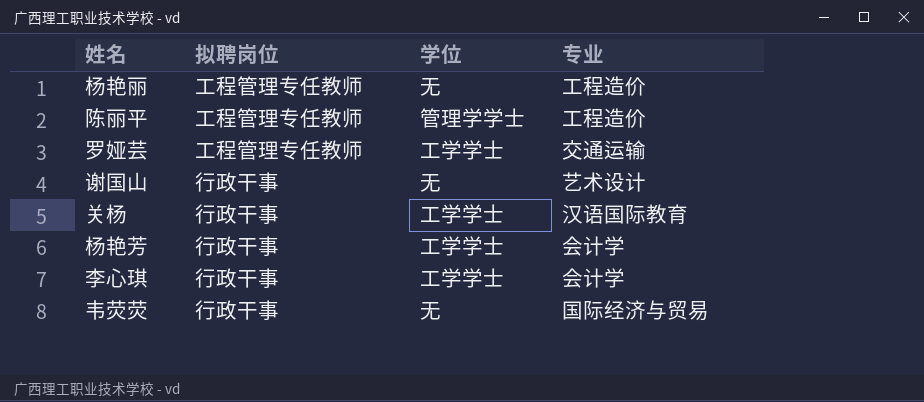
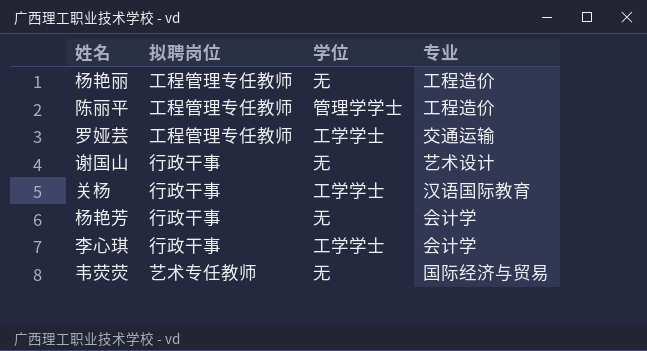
杨艳芳 | 学位: 工学学士 -> 无
韦荧荧 | 拟聘岗位: 行政干事 -> 艺术专任教师

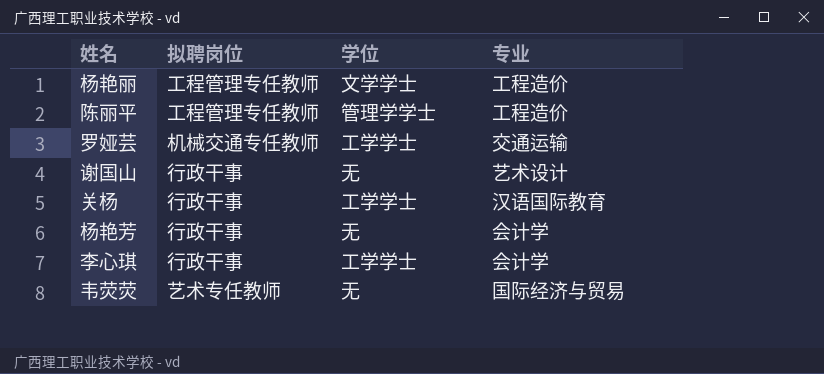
杨艳丽 | 学位: 无 -> 文学学士
罗娅芸 | 拟聘岗位: 工程管理专任教师 -> 机械交通专任教师

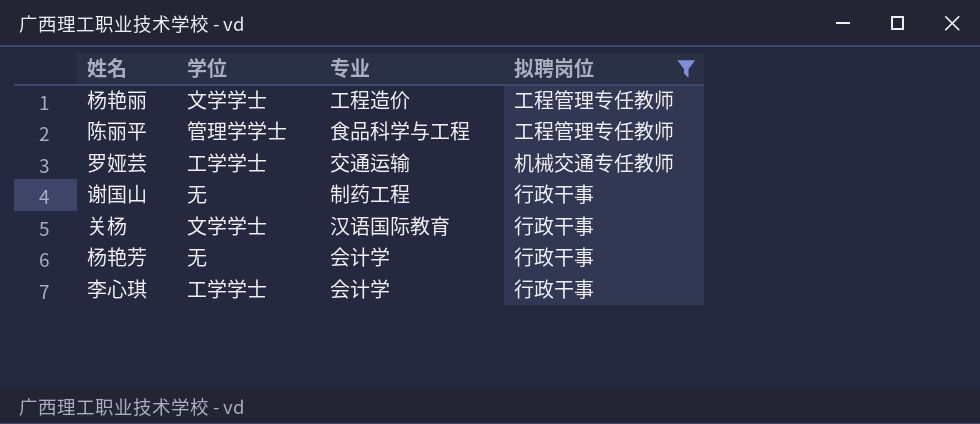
filter: none -> 拟聘岗位 != 艺术专任教师
column 拟聘岗位 | position: 2 -> 4
陈丽平 | 专业: 工程造价 -> 食品科学与工程
谢国山 | 专业: 艺术设计 -> 制药工程
关杨 | 学位: 工学学士 -> 文学学士

